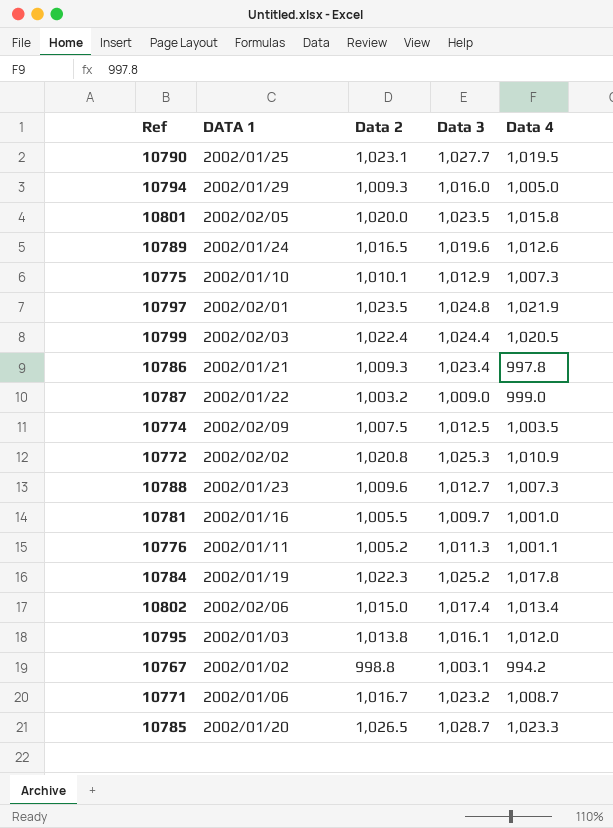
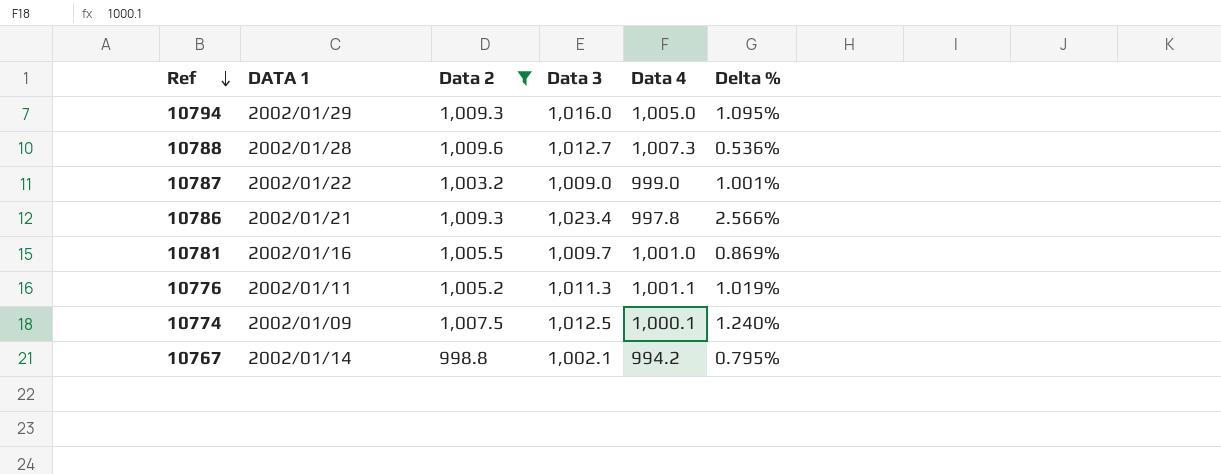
filter: none -> Data 2 <= 1,009.6
row order: none -> Ref descending
column Delta % | formula: none -> ([Data 3] - [Data 4]) / [Data 4]
10788 | DATA 1: 2002/01/23 -> 2002/01/28
10774 | DATA 1: 2002/02/09 -> 2002/01/09
10774 | Data 4: 1,003.5 -> 1,000.1
10767 | DATA 1: 2002/01/02 -> 2002/01/14
10767 | Data 3: 1,003.1 -> 1,002.1

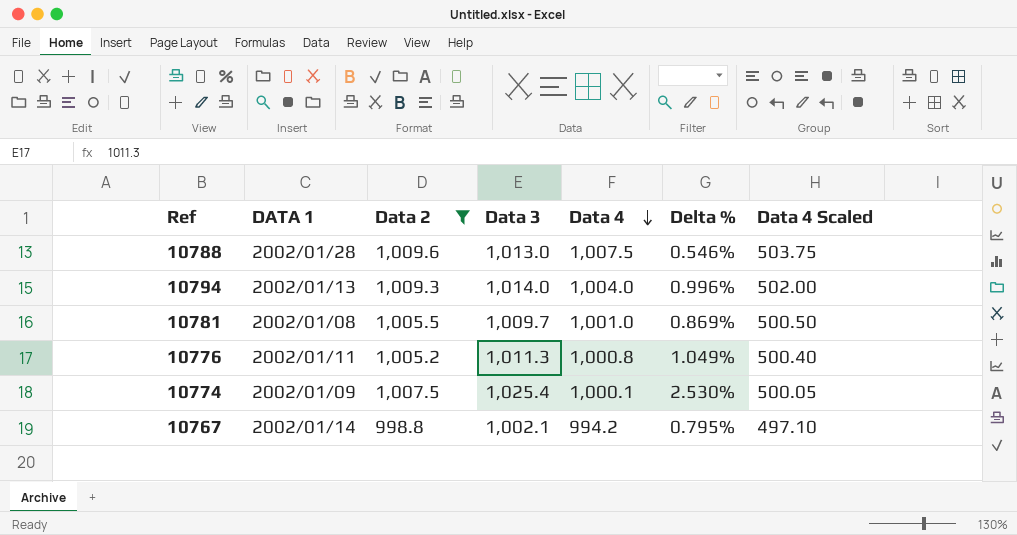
row order: Ref descending -> Data 4 descending
column Data 4 Scaled | formula: none -> [Data 4] * 0.5
row 10787: 2002/01/22 | 1,003.2 | 1,009.0 | 999.0 | 1.001% -> none
row 10786: 2002/01/21 | 1,009.3 | 1,023.4 | 997.8 | 2.566% -> none
10788 | Data 3: 1,012.7 -> 1,013.0
10788 | Data 4: 1,007.3 -> 1,007.5
10788 | Delta %: 0.536% -> 0.546%
10794 | DATA 1: 2002/01/29 -> 2002/01/13
10794 | Data 3: 1,016.0 -> 1,014.0
10794 | Data 4: 1,005.0 -> 1,004.0
10794 | Delta %: 1.095% -> 0.996%
10781 | DATA 1: 2002/01/16 -> 2002/01/08
10776 | Data 4: 1,001.1 -> 1,000.8
10776 | Delta %: 1.019% -> 1.049%
10774 | Data 3: 1,012.5 -> 1,025.4
10774 | Delta %: 1.240% -> 2.530%

